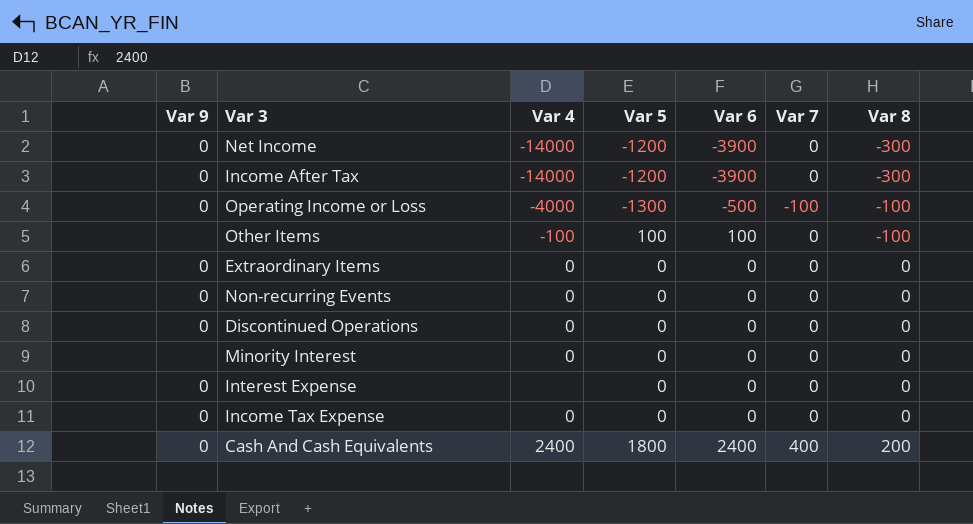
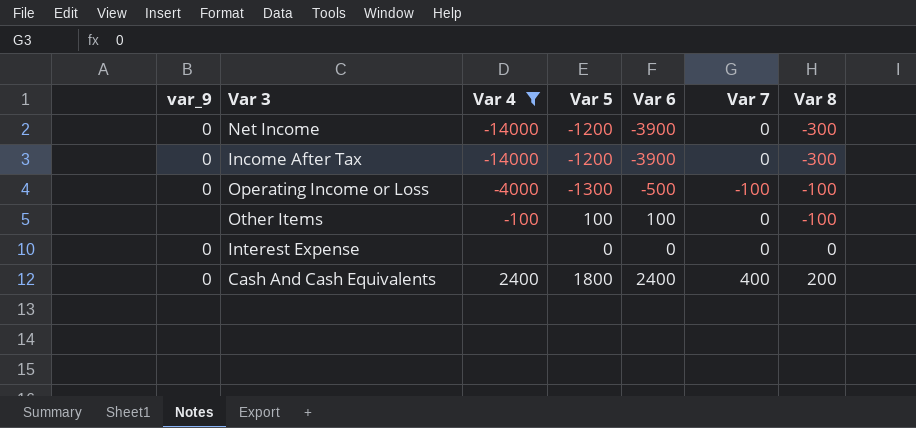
filter: none -> Var 4 != 0
column name: Var 9 -> var_9

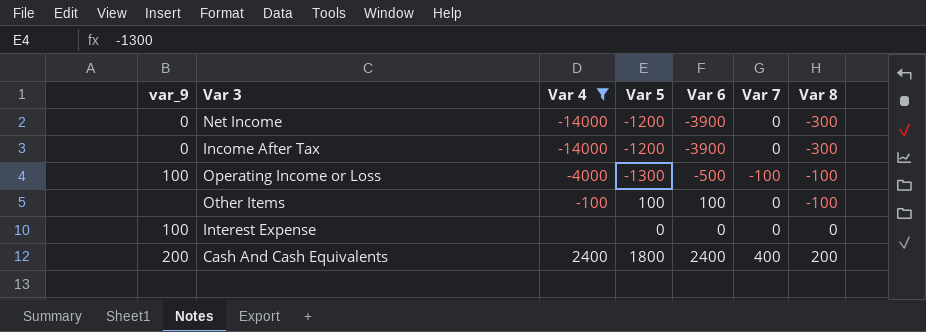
Operating Income or Loss | var_9: 0 -> 100
Interest Expense | var_9: 0 -> 100
Cash And Cash Equivalents | var_9: 0 -> 200

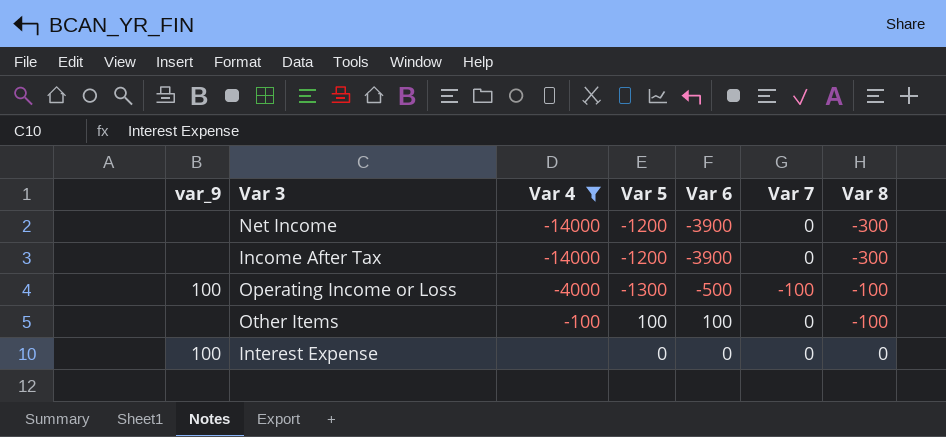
row Cash And Cash Equivalents: 200 | 2400 | 1800 | 2400 | 400 | 200 -> none
Net Income | var_9: 0 -> none
Income After Tax | var_9: 0 -> none

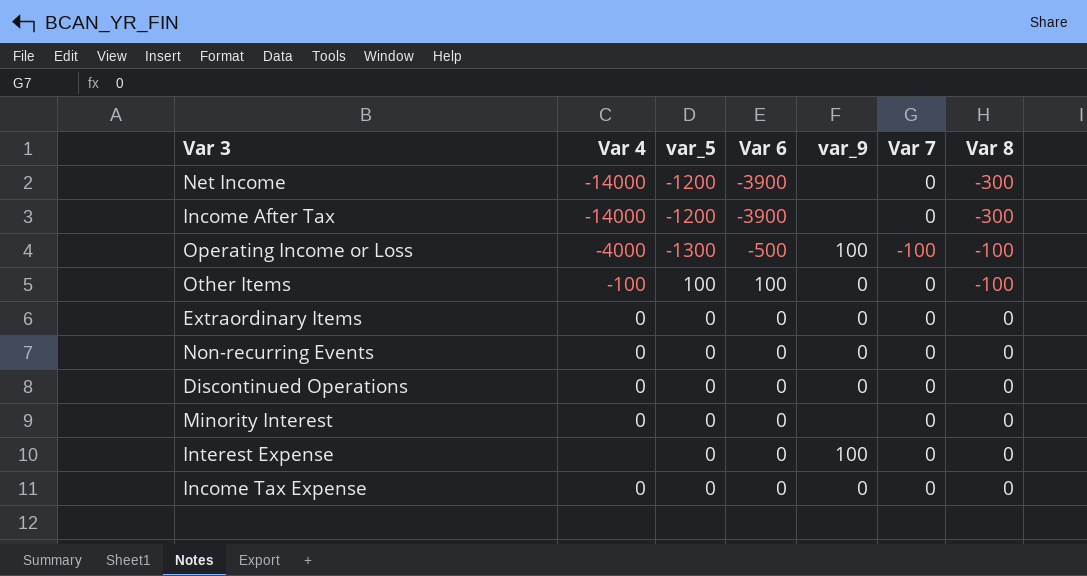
filter: Var 4 != 0 -> none
column name: Var 5 -> var_5
column var_9 | position: 1 -> 5
Other Items | var_9: none -> 0

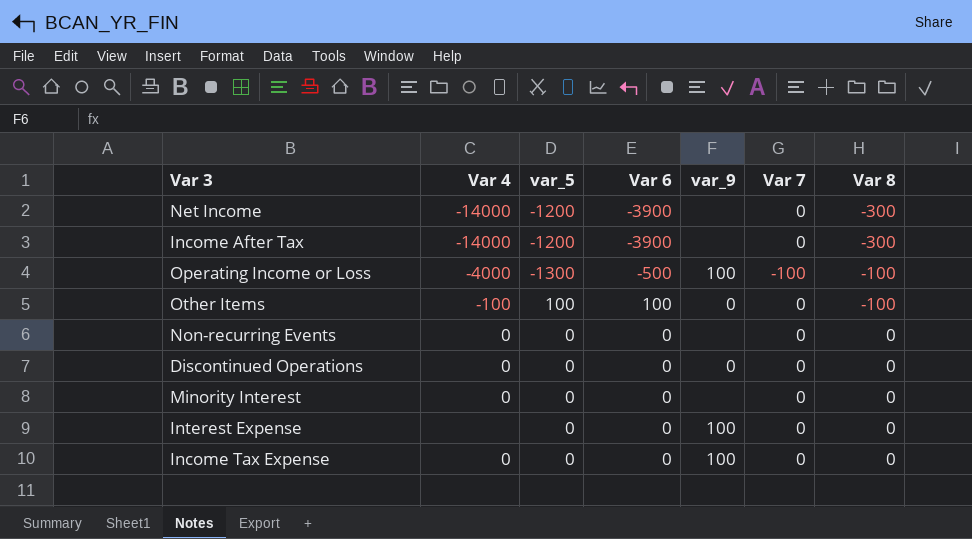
row Extraordinary Items: 0 | 0 | 0 | 0 | 0 | 0 -> none
Non-recurring Events | var_9: 0 -> none
Income Tax Expense | var_9: 0 -> 100

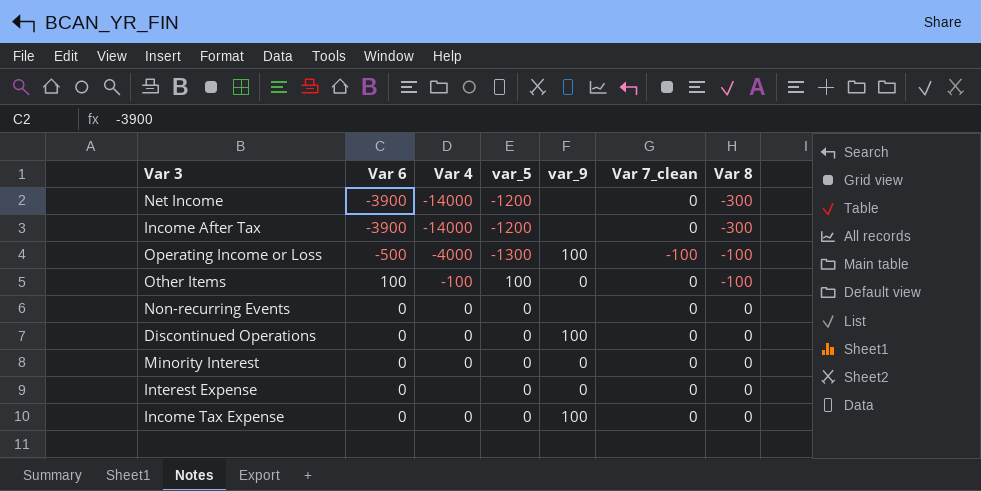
column Var 6 | position: 4 -> 2
column name: Var 7 -> Var 7_clean
Discontinued Operations | var_9: 0 -> 100
Minority Interest | var_9: none -> 0
Interest Expense | var_9: 100 -> 0

